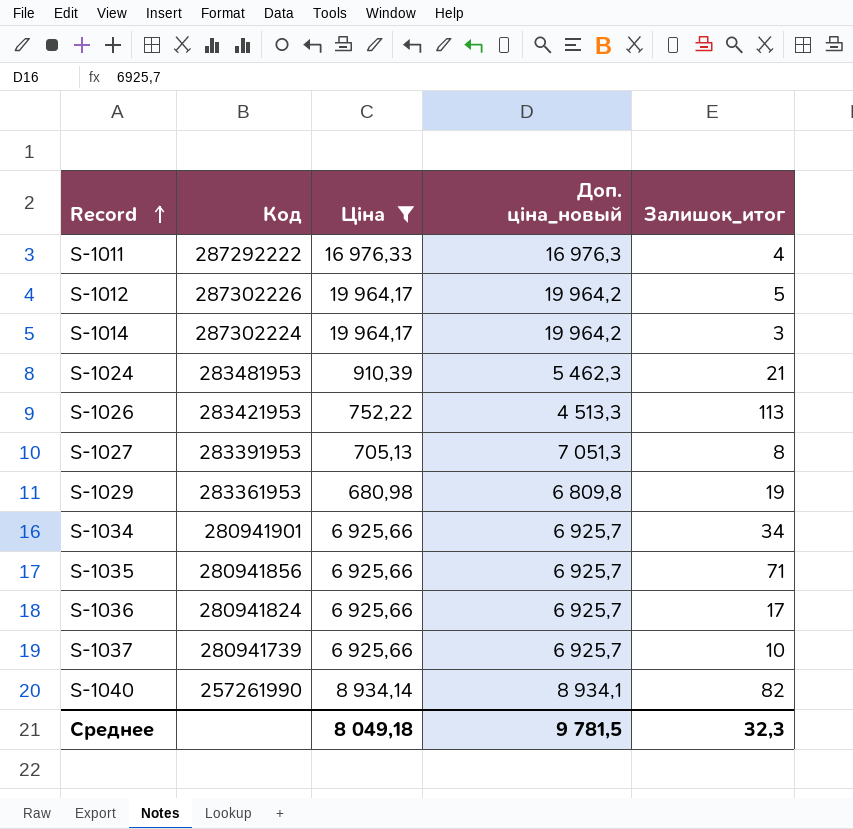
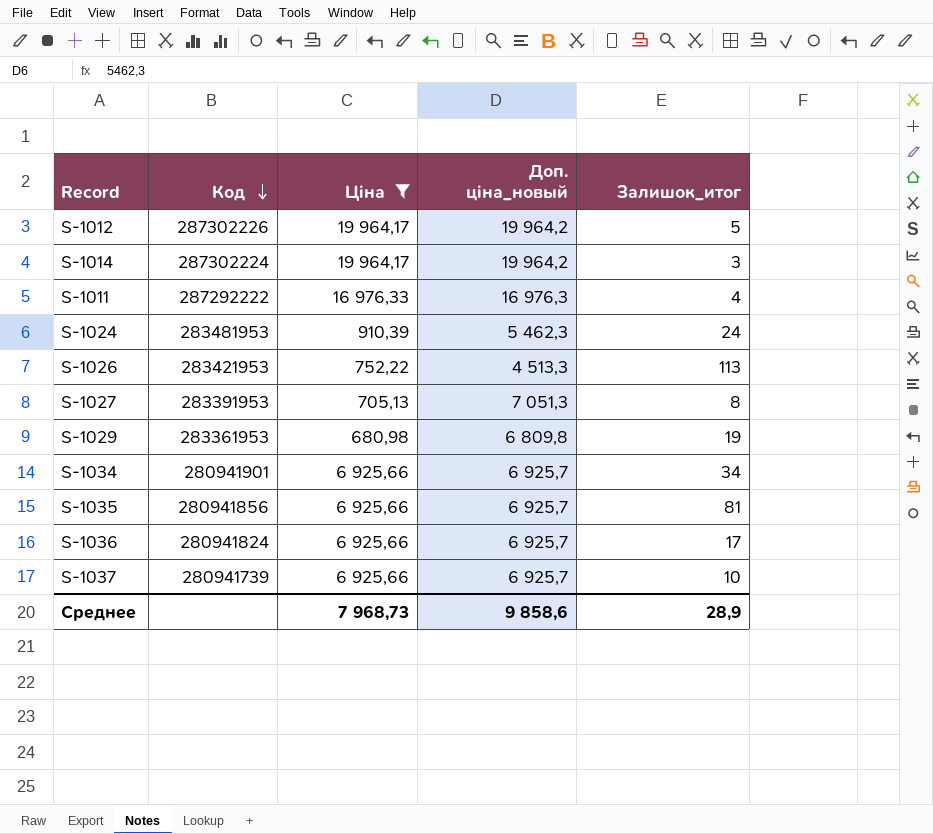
row order: Record ascending -> Код descending
row S-1040: 257261990 | 8 934,14 | 8 934,1 | 82 -> none
S-1024 | Залишок_итог: 21 -> 24
S-1035 | Залишок_итог: 71 -> 81
Среднее | Ціна: 8 049,18 -> 7 968,73
Среднее | Доп. ціна_новый: 9 781,5 -> 9 858,6
Среднее | Залишок_итог: 32,3 -> 28,9

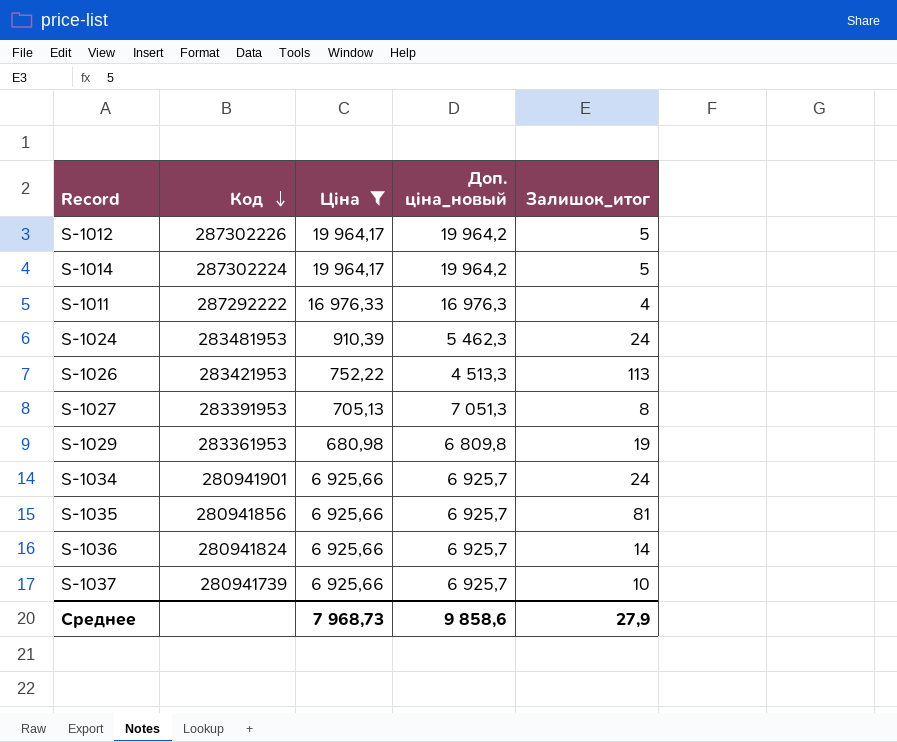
S-1014 | Залишок_итог: 3 -> 5
S-1034 | Залишок_итог: 34 -> 24
S-1036 | Залишок_итог: 17 -> 14
Среднее | Залишок_итог: 28,9 -> 27,9

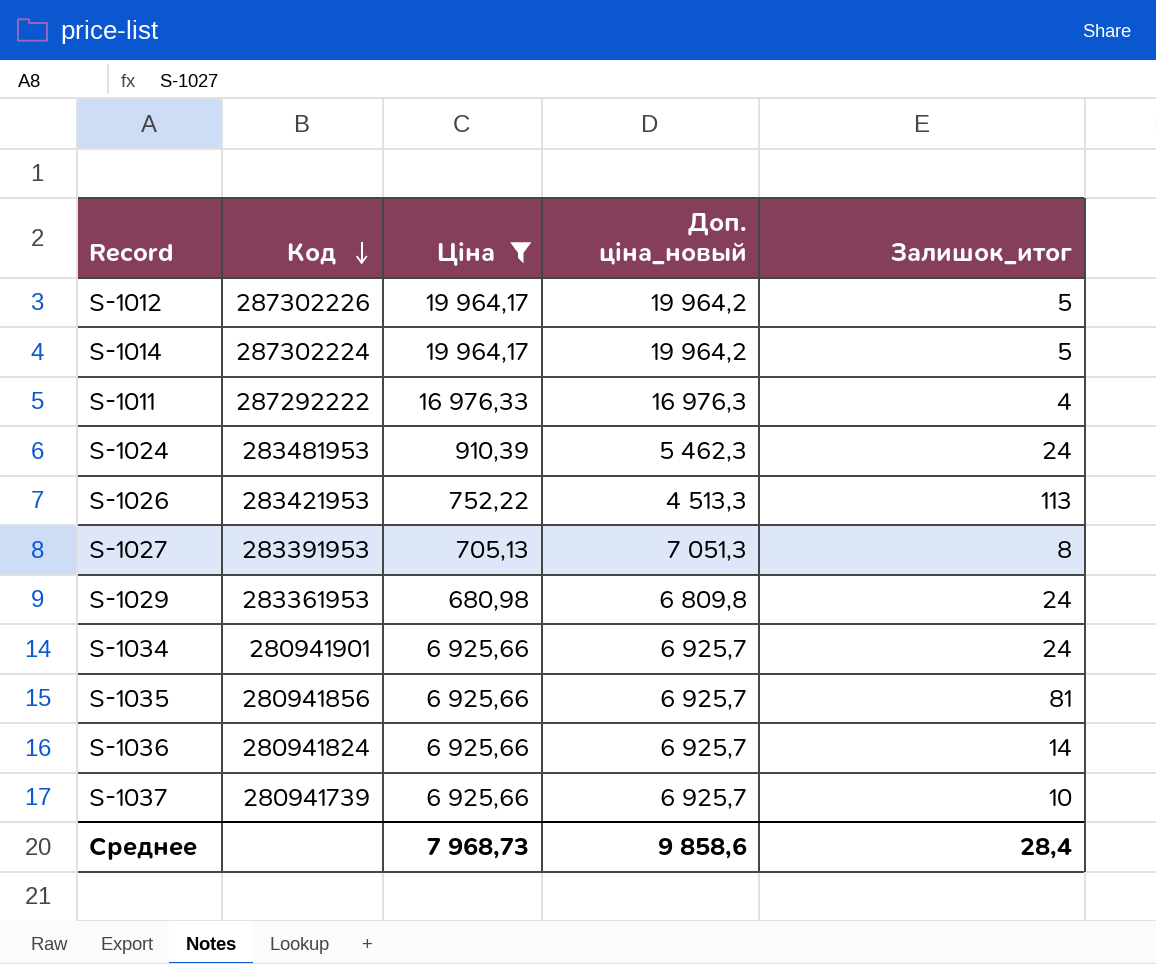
S-1029 | Залишок_итог: 19 -> 24
Среднее | Залишок_итог: 27,9 -> 28,4

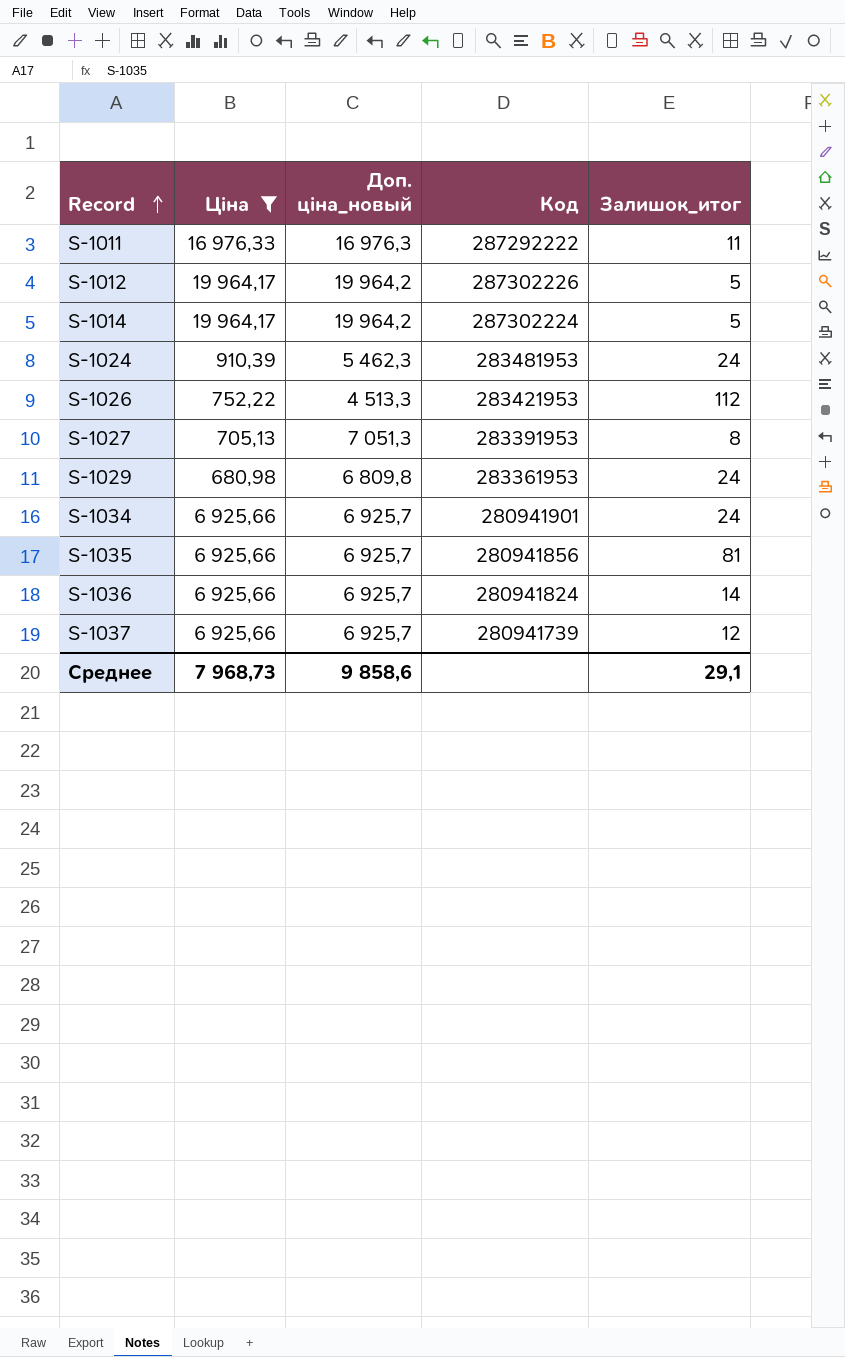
row order: Код descending -> Record ascending
column Код | position: 2 -> 4
S-1011 | Залишок_итог: 4 -> 11
S-1026 | Залишок_итог: 113 -> 112
S-1037 | Залишок_итог: 10 -> 12
Среднее | Залишок_итог: 28,4 -> 29,1

